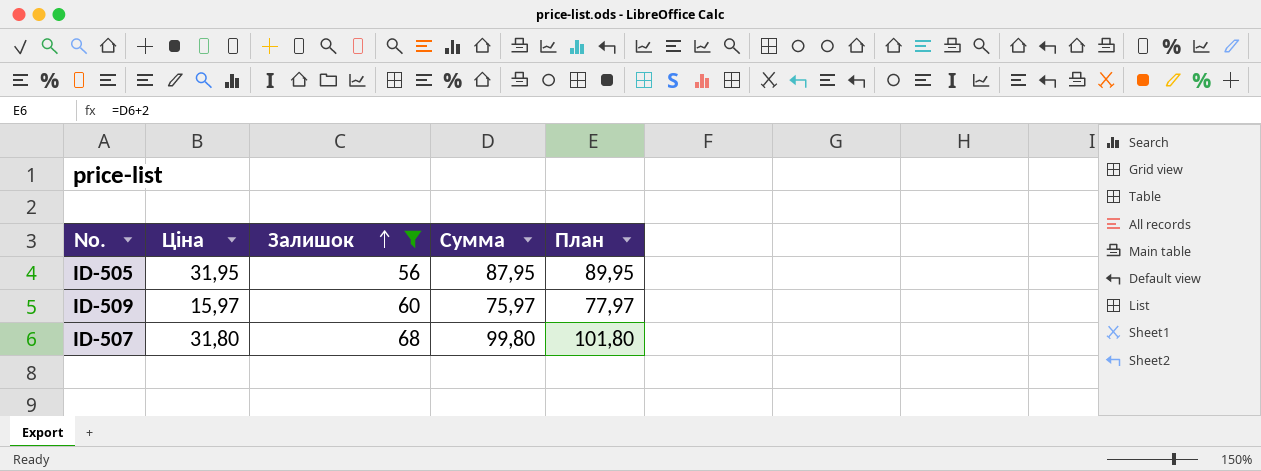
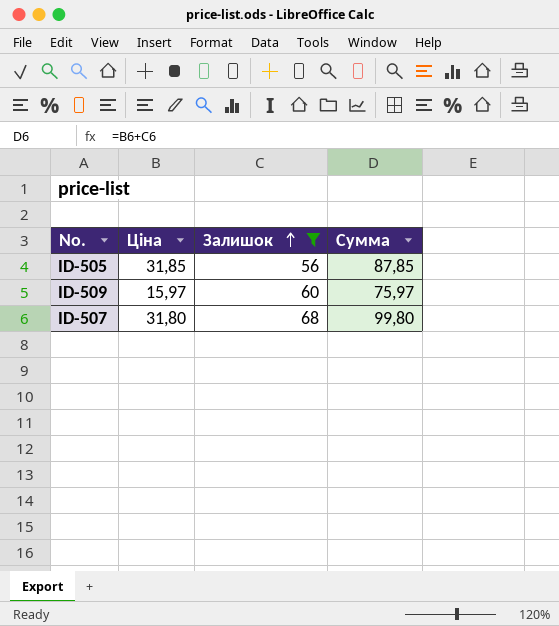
column План | formula: [Сумма] + 2 -> none
ID-505 | Ціна: 31,95 -> 31,85
ID-505 | Сумма: 87,95 -> 87,85

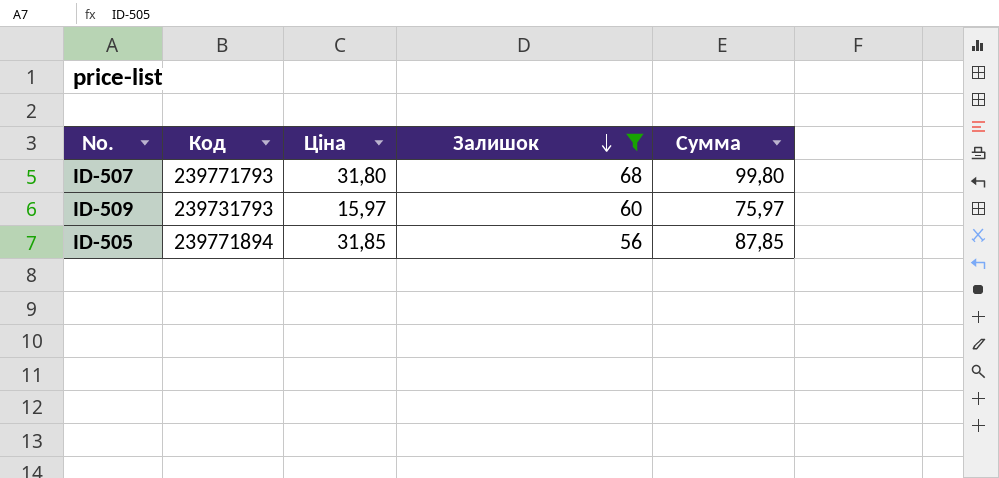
row order: Залишок ascending -> Залишок descending
column Код | position: none -> 2

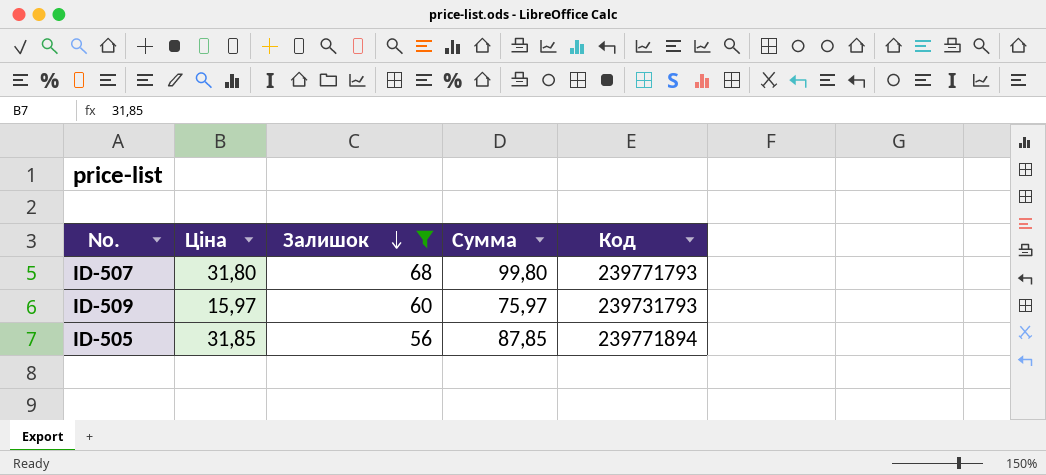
column Код | position: 2 -> 5

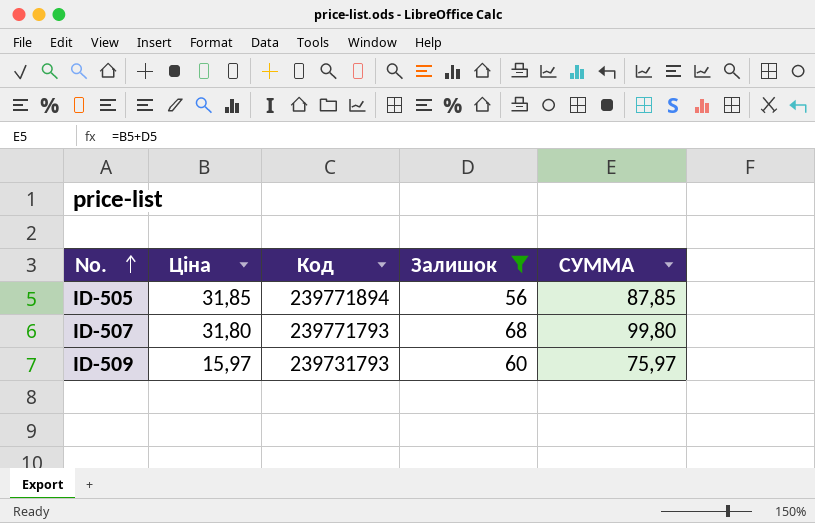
row order: Залишок descending -> No. ascending
column Код | position: 5 -> 3
column name: Сумма -> СУММА

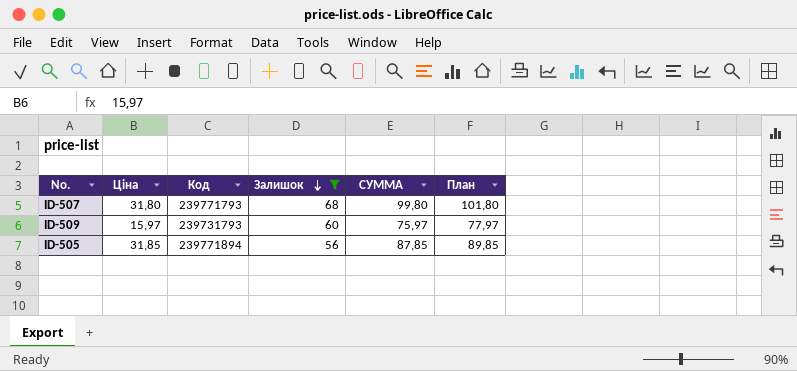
row order: No. ascending -> Залишок descending
column План | formula: none -> [СУММА] + 2

